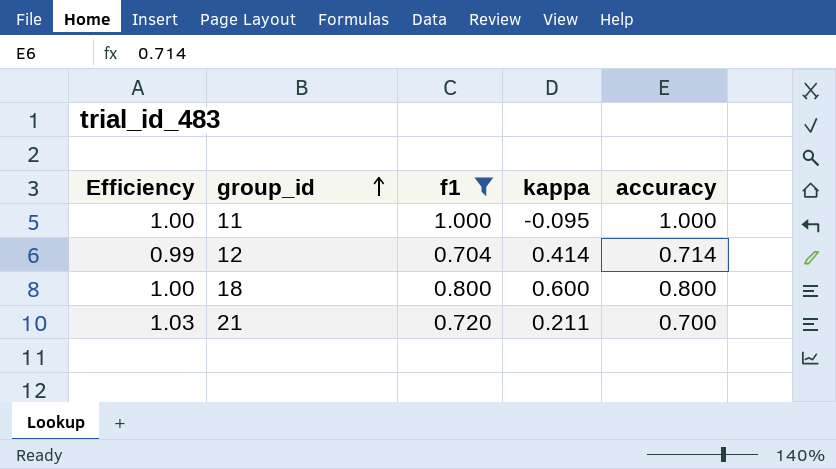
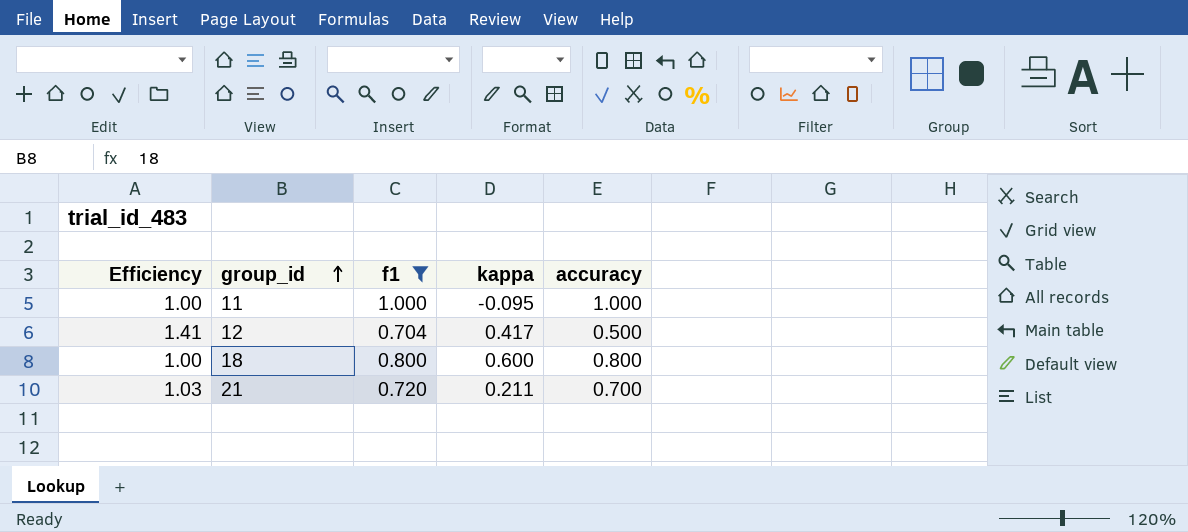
12 | Efficiency: 0.99 -> 1.41
12 | kappa: 0.414 -> 0.417
12 | accuracy: 0.714 -> 0.500

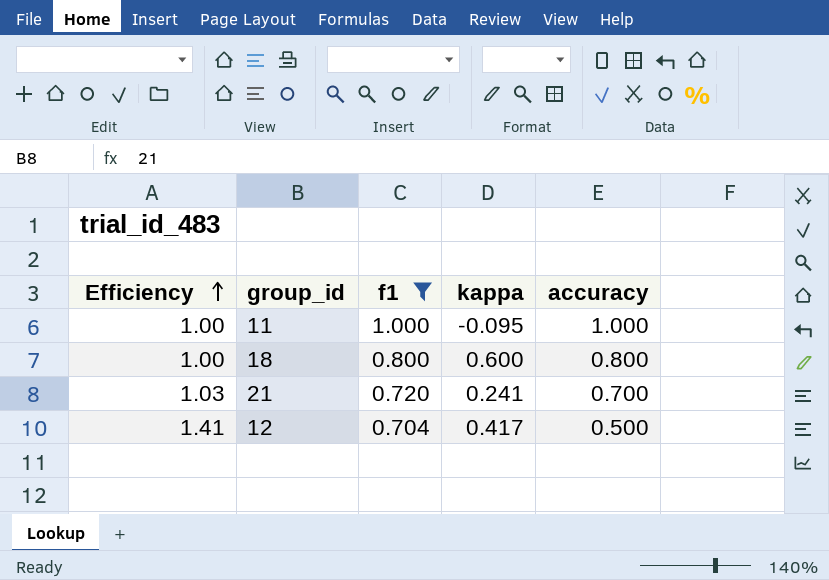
row order: group_id ascending -> Efficiency ascending
21 | kappa: 0.211 -> 0.241

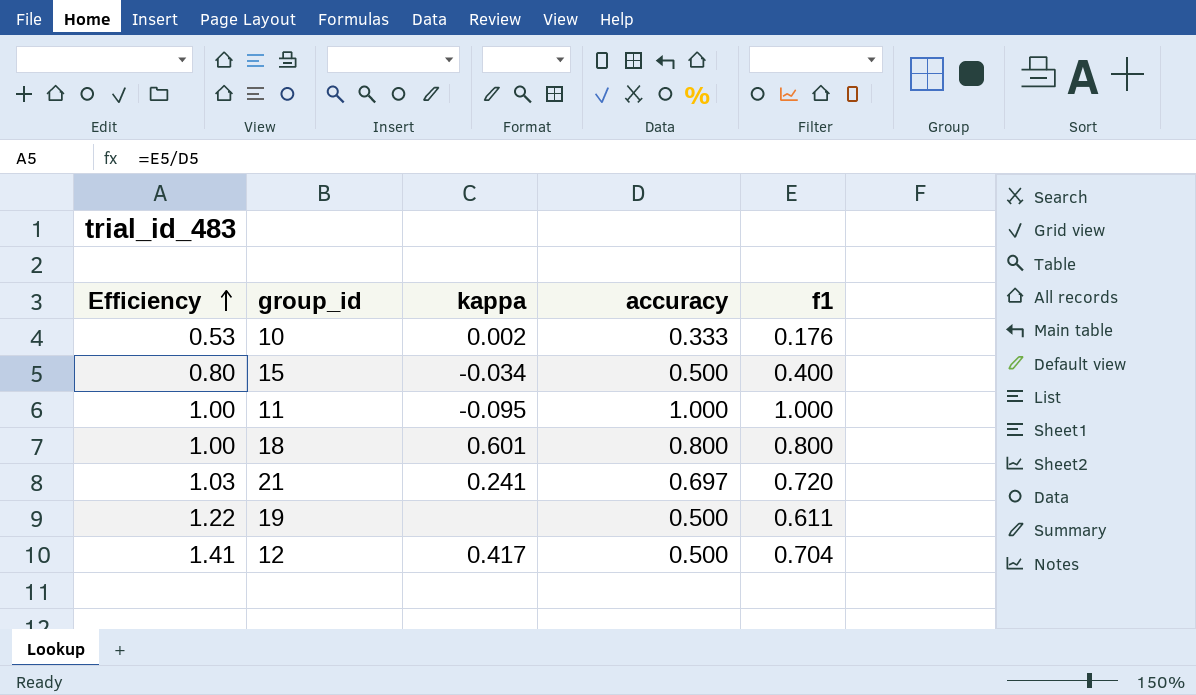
filter: f1 >= 0.704 -> none
column f1 | position: 3 -> 5
18 | kappa: 0.600 -> 0.601
21 | accuracy: 0.700 -> 0.697

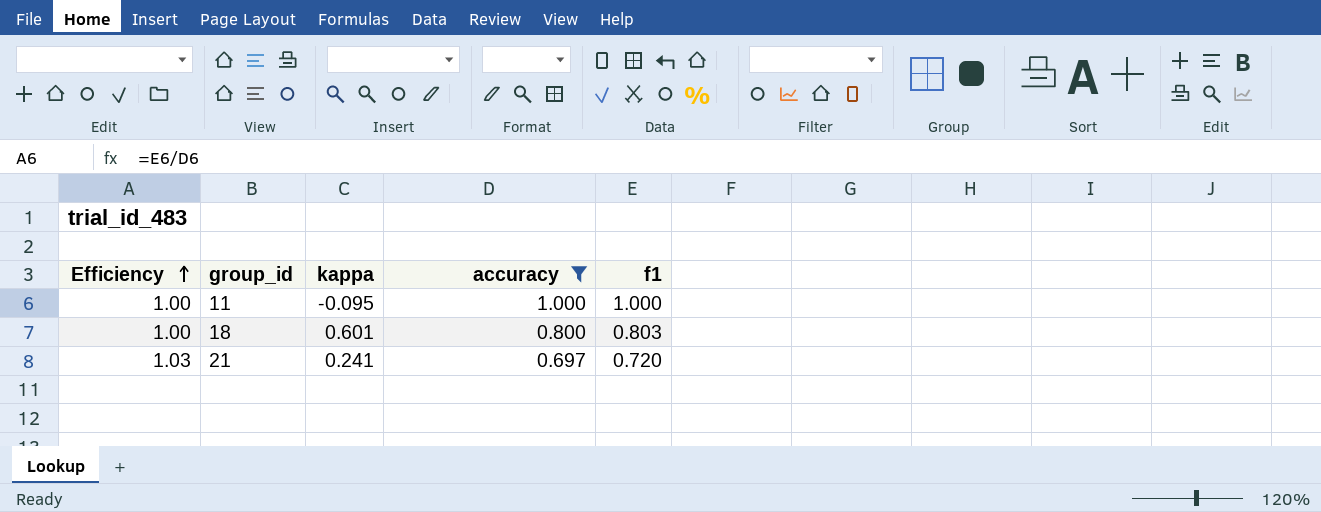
filter: none -> accuracy >= 0.697
18 | f1: 0.800 -> 0.803

